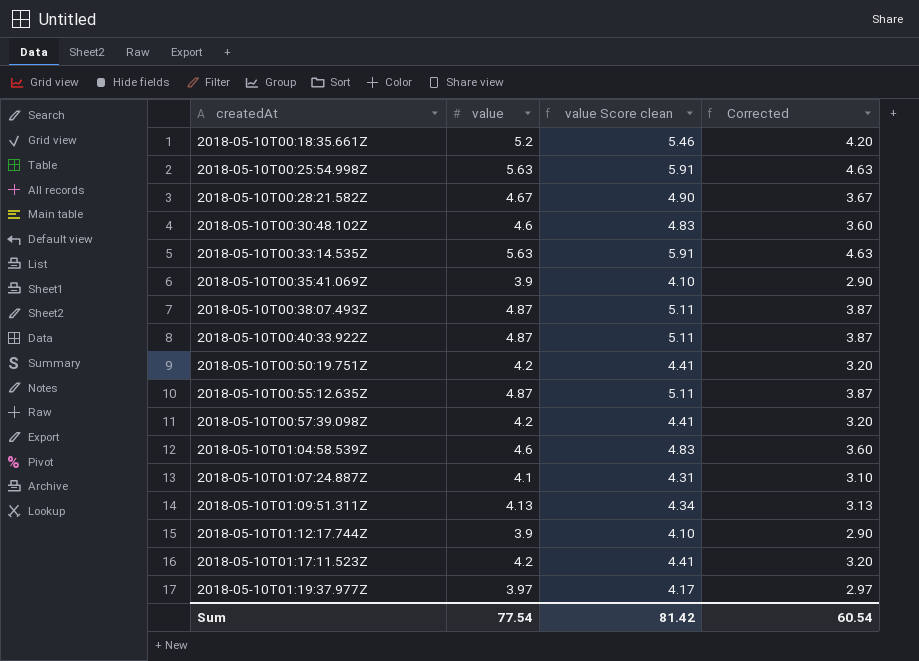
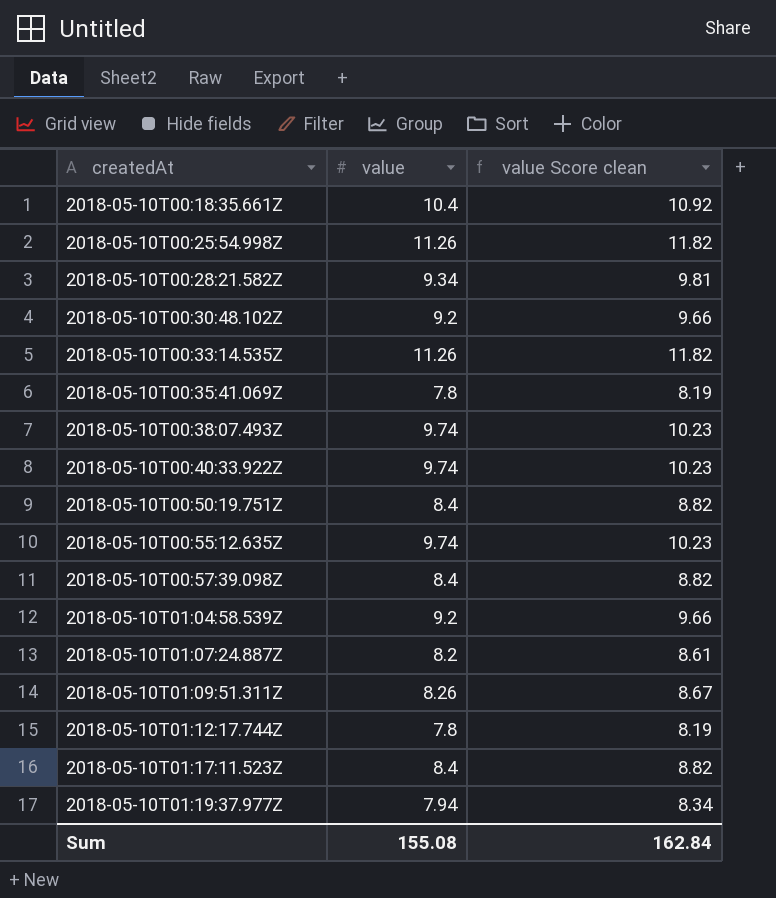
column Corrected | formula: [value] - 1 -> none
2018-05-10T00:18:35.661Z | value: 5.2 -> 10.4
2018-05-10T00:18:35.661Z | value Score clean: 5.46 -> 10.92
2018-05-10T00:25:54.998Z | value: 5.63 -> 11.26
2018-05-10T00:25:54.998Z | value Score clean: 5.91 -> 11.82
2018-05-10T00:28:21.582Z | value: 4.67 -> 9.34
2018-05-10T00:28:21.582Z | value Score clean: 4.90 -> 9.81
2018-05-10T00:30:48.102Z | value: 4.6 -> 9.2
2018-05-10T00:30:48.102Z | value Score clean: 4.83 -> 9.66
2018-05-10T00:33:14.535Z | value: 5.63 -> 11.26
2018-05-10T00:33:14.535Z | value Score clean: 5.91 -> 11.82
2018-05-10T00:35:41.069Z | value: 3.9 -> 7.8
2018-05-10T00:35:41.069Z | value Score clean: 4.10 -> 8.19
2018-05-10T00:38:07.493Z | value: 4.87 -> 9.74
2018-05-10T00:38:07.493Z | value Score clean: 5.11 -> 10.23
2018-05-10T00:40:33.922Z | value: 4.87 -> 9.74
2018-05-10T00:40:33.922Z | value Score clean: 5.11 -> 10.23
2018-05-10T00:50:19.751Z | value: 4.2 -> 8.4
2018-05-10T00:50:19.751Z | value Score clean: 4.41 -> 8.82
2018-05-10T00:55:12.635Z | value: 4.87 -> 9.74
2018-05-10T00:55:12.635Z | value Score clean: 5.11 -> 10.23
2018-05-10T00:57:39.098Z | value: 4.2 -> 8.4
2018-05-10T00:57:39.098Z | value Score clean: 4.41 -> 8.82
2018-05-10T01:04:58.539Z | value: 4.6 -> 9.2
2018-05-10T01:04:58.539Z | value Score clean: 4.83 -> 9.66
2018-05-10T01:07:24.887Z | value: 4.1 -> 8.2
2018-05-10T01:07:24.887Z | value Score clean: 4.31 -> 8.61
2018-05-10T01:09:51.311Z | value: 4.13 -> 8.26
2018-05-10T01:09:51.311Z | value Score clean: 4.34 -> 8.67
2018-05-10T01:12:17.744Z | value: 3.9 -> 7.8
2018-05-10T01:12:17.744Z | value Score clean: 4.10 -> 8.19
2018-05-10T01:17:11.523Z | value: 4.2 -> 8.4
2018-05-10T01:17:11.523Z | value Score clean: 4.41 -> 8.82
2018-05-10T01:19:37.977Z | value: 3.97 -> 7.94
2018-05-10T01:19:37.977Z | value Score clean: 4.17 -> 8.34
Sum | value: 77.54 -> 155.08
Sum | value Score clean: 81.42 -> 162.84

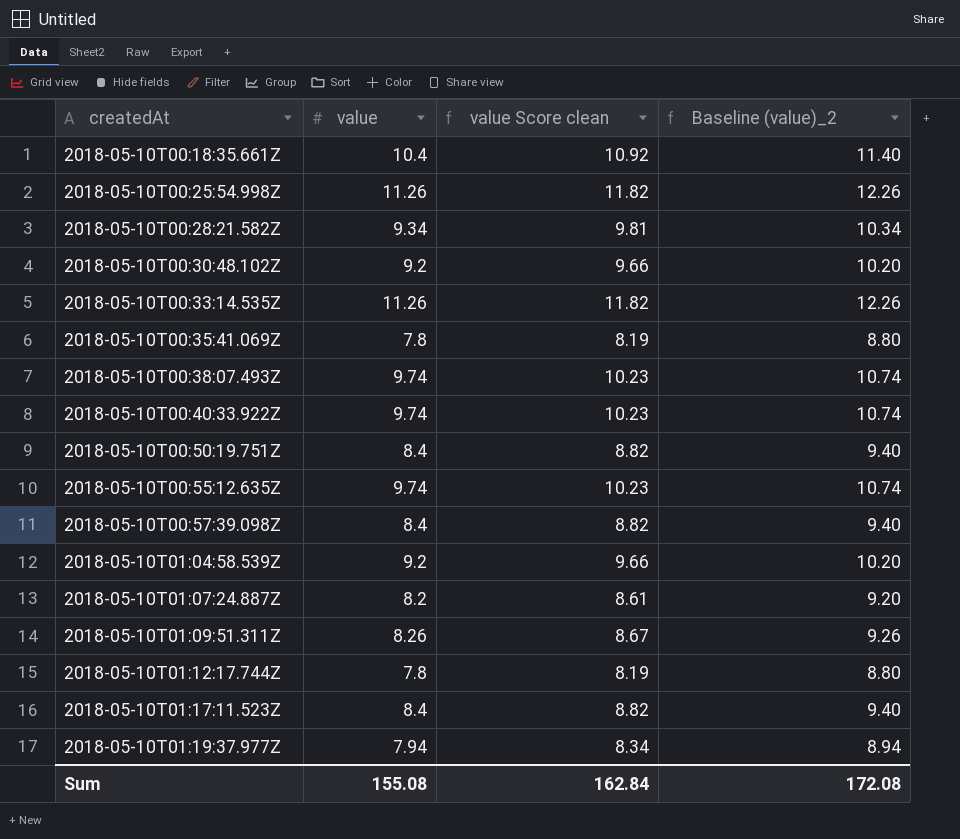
column Baseline (value)_2 | formula: none -> [value] + 1

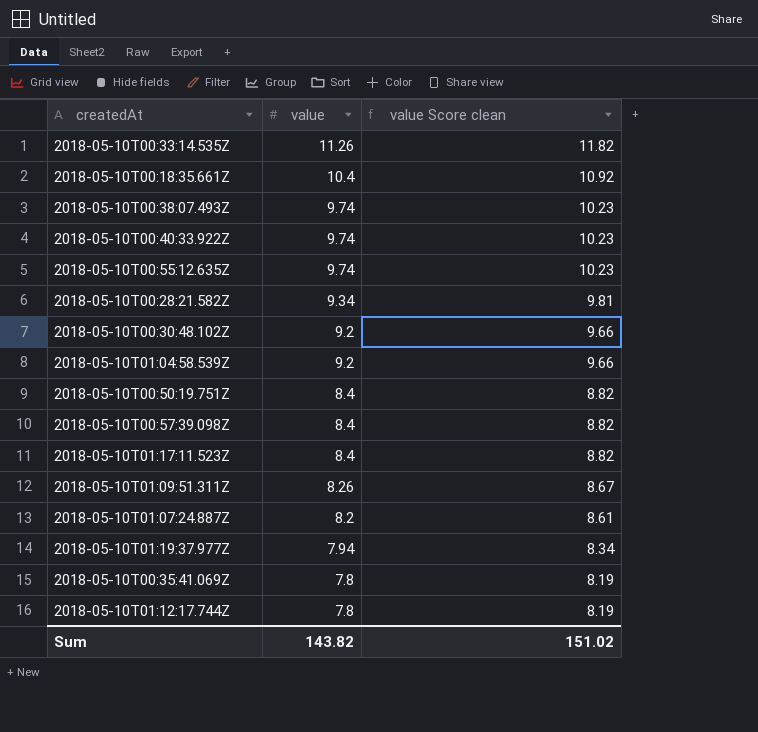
row order: createdAt ascending -> value descending
column Baseline (value)_2 | formula: [value] + 1 -> none
row 2018-05-10T00:25:54.998Z: 11.26 | 11.82 | 12.26 -> none
Sum | value: 155.08 -> 143.82
Sum | value Score clean: 162.84 -> 151.02

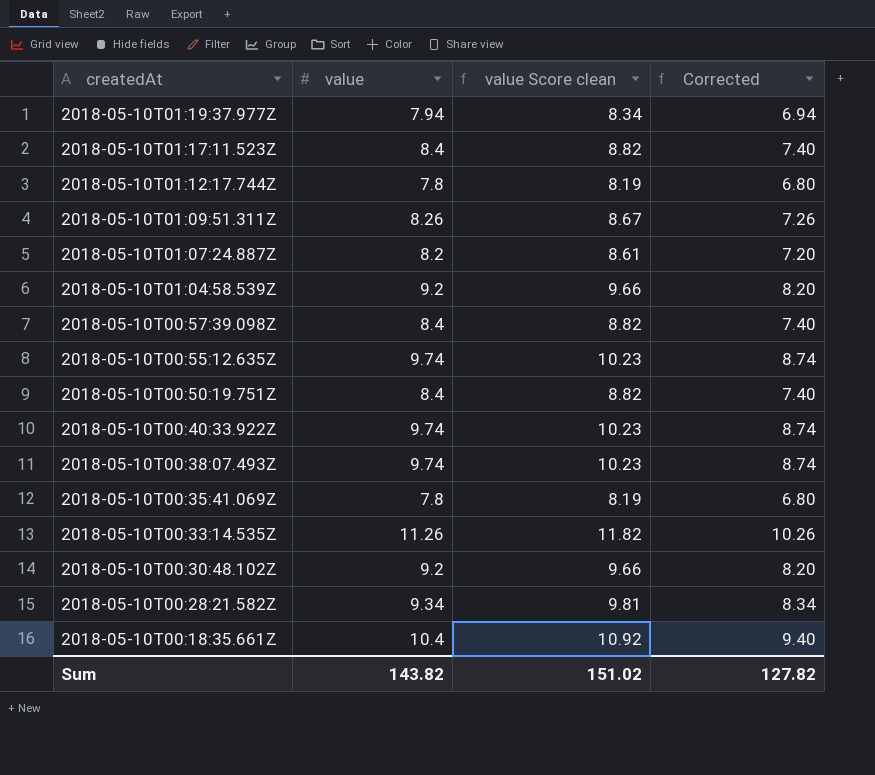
row order: value descending -> createdAt descending
column Corrected | formula: none -> [value] - 1

